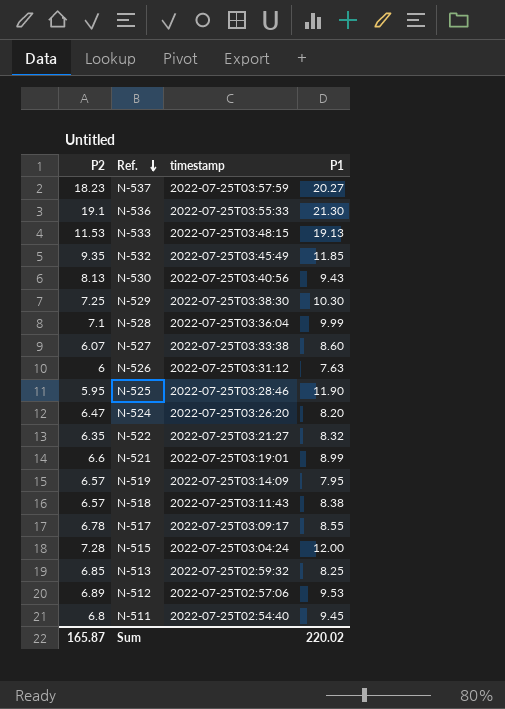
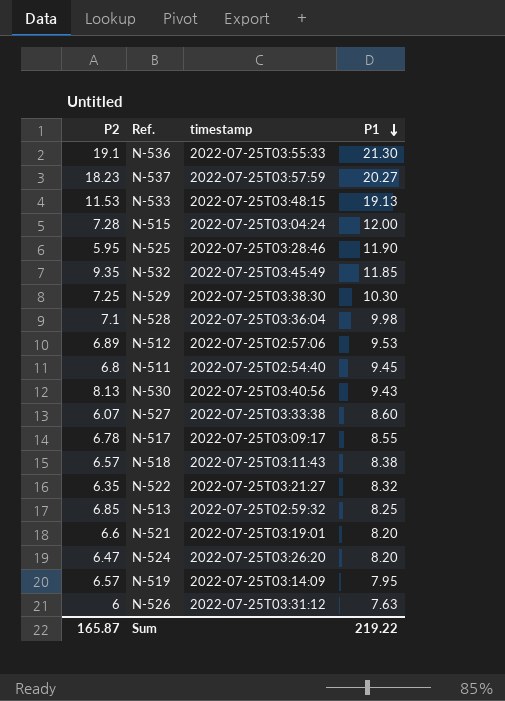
row order: Ref. descending -> P1 descending
N-528 | P1: 9.99 -> 9.98
N-521 | P1: 8.99 -> 8.20
Sum | P1: 220.02 -> 219.22

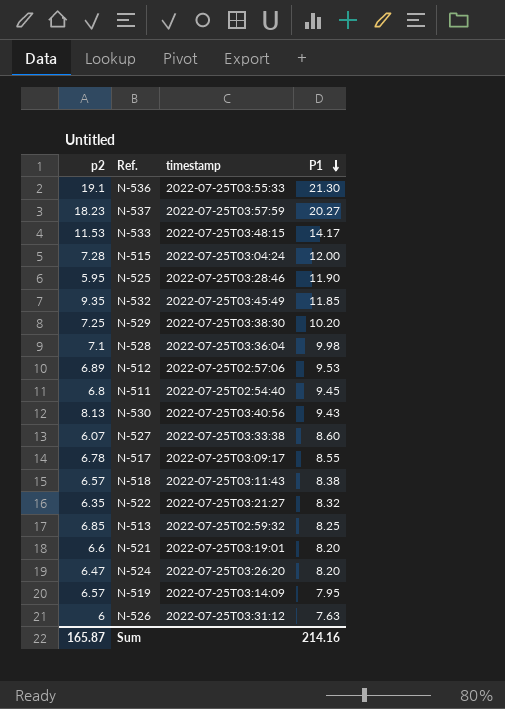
column name: P2 -> p2
N-533 | P1: 19.13 -> 14.17
N-529 | P1: 10.30 -> 10.20
Sum | P1: 219.22 -> 214.16

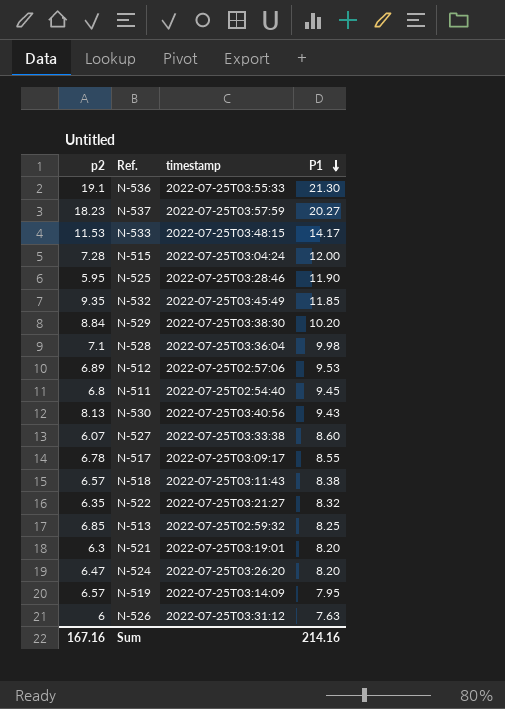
N-529 | p2: 7.25 -> 8.84
N-521 | p2: 6.6 -> 6.3
Sum | p2: 165.87 -> 167.16

